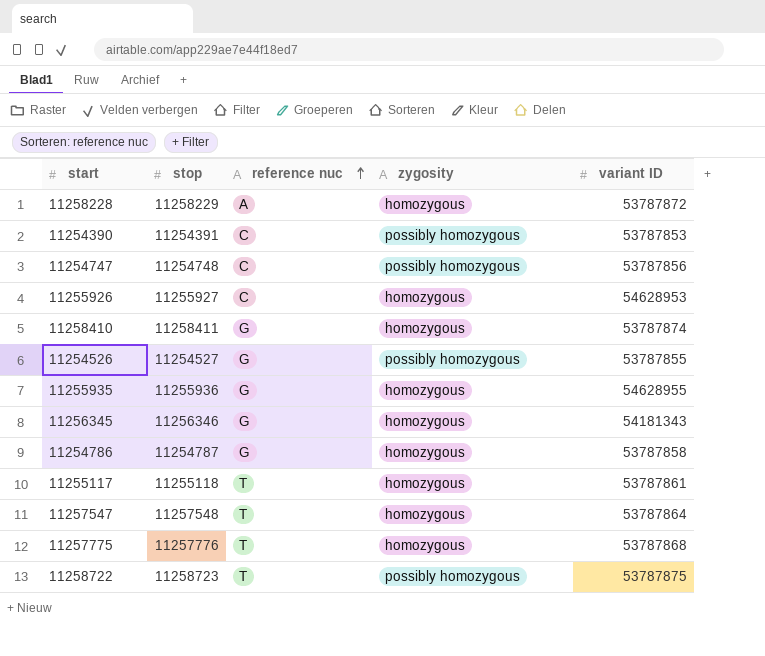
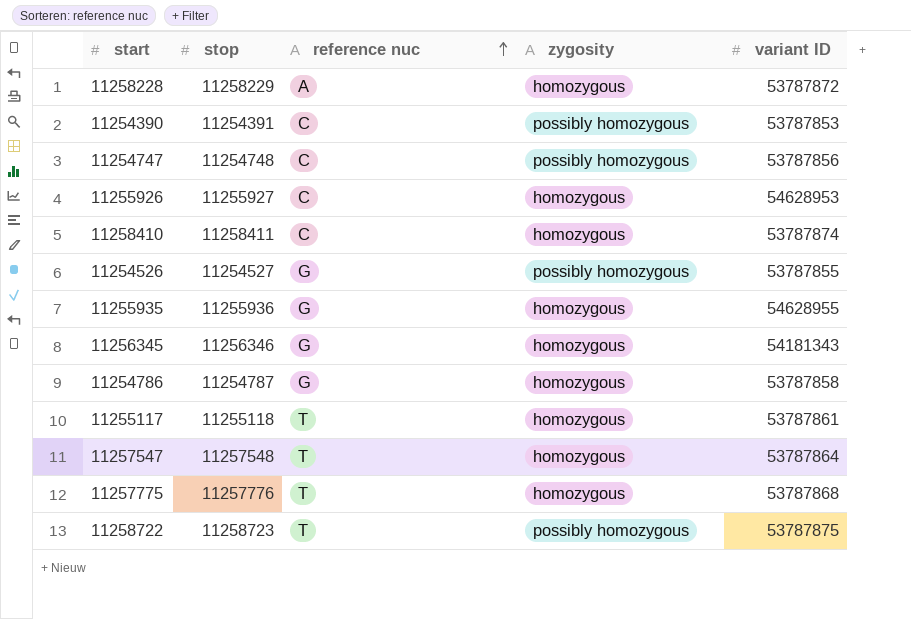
11258410 | reference nuc: G -> C

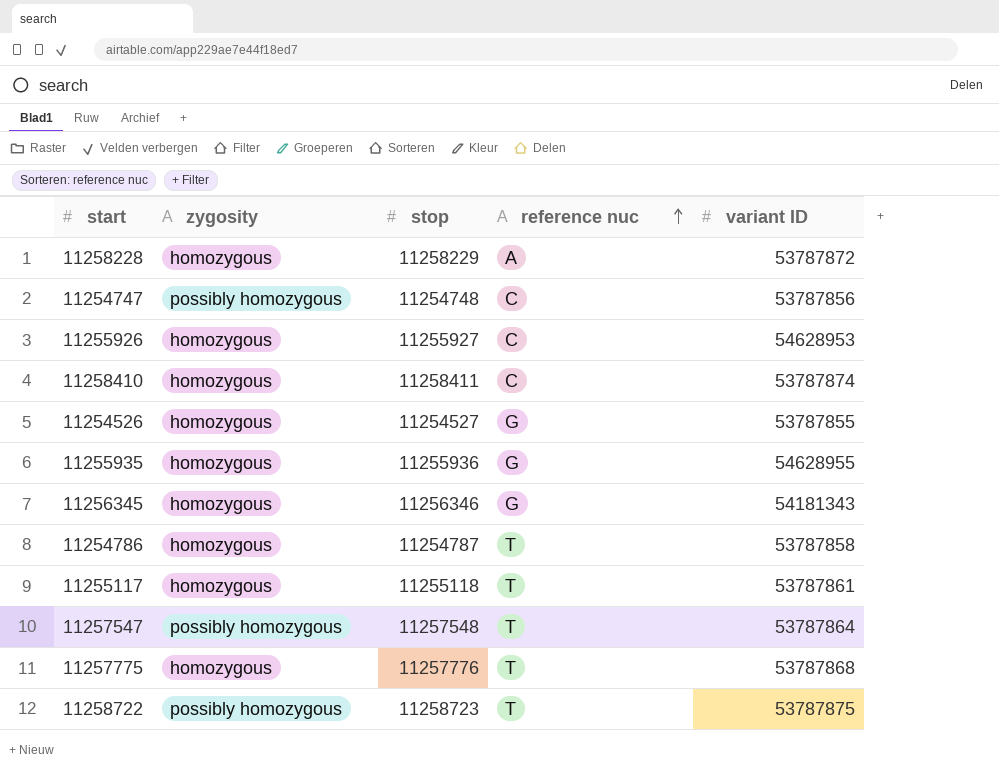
column zygosity | position: 4 -> 2
row 11254390: 11254391 | C | possibly homozygous | 53787853 -> none
11254526 | zygosity: possibly homozygous -> homozygous
11254786 | reference nuc: G -> T
11257547 | zygosity: homozygous -> possibly homozygous

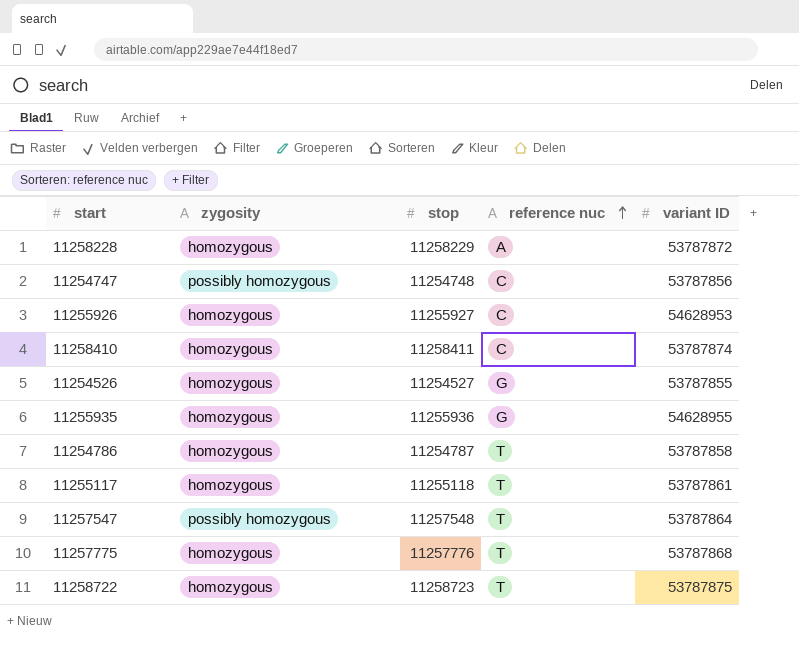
row 11256345: homozygous | 11256346 | G | 54181343 -> none
11258722 | zygosity: possibly homozygous -> homozygous

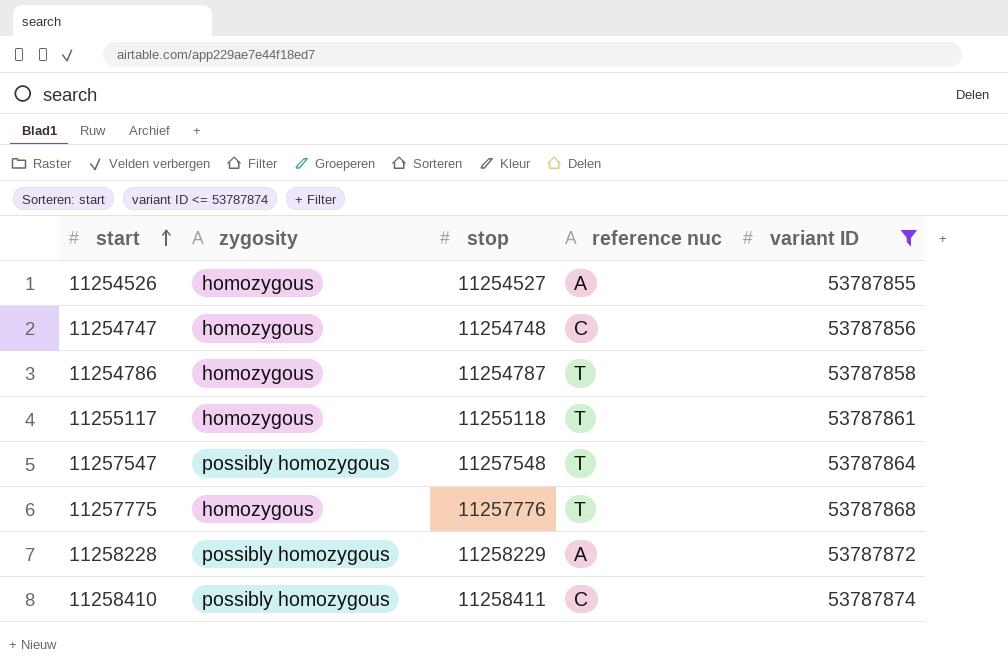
filter: none -> variant ID <= 53787874
row order: reference nuc ascending -> start ascending
11254526 | reference nuc: G -> A
11254747 | zygosity: possibly homozygous -> homozygous
11258228 | zygosity: homozygous -> possibly homozygous
11258410 | zygosity: homozygous -> possibly homozygous

